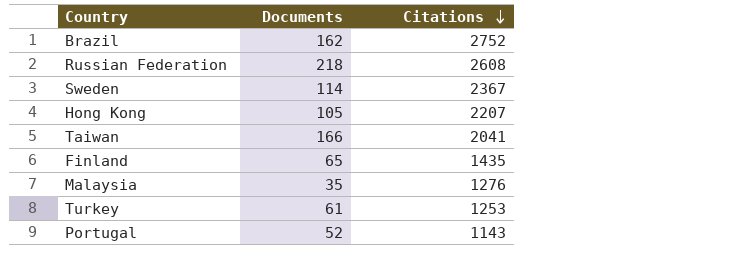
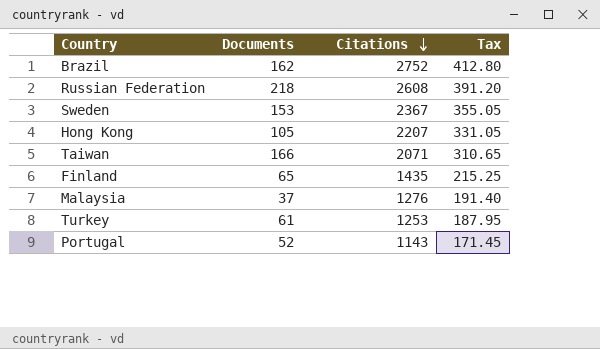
column Tax | formula: none -> [Citations] * 0.15
Sweden | Documents: 114 -> 153
Taiwan | Citations: 2041 -> 2071
Malaysia | Documents: 35 -> 37

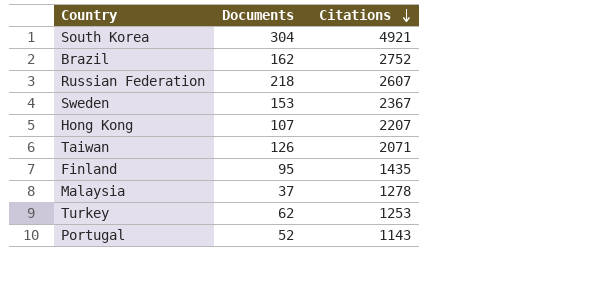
column Tax | formula: [Citations] * 0.15 -> none
row South Korea: none -> 304 | 4921
Russian Federation | Citations: 2608 -> 2607
Hong Kong | Documents: 105 -> 107
Taiwan | Documents: 166 -> 126
Finland | Documents: 65 -> 95
Malaysia | Citations: 1276 -> 1278
Turkey | Documents: 61 -> 62

